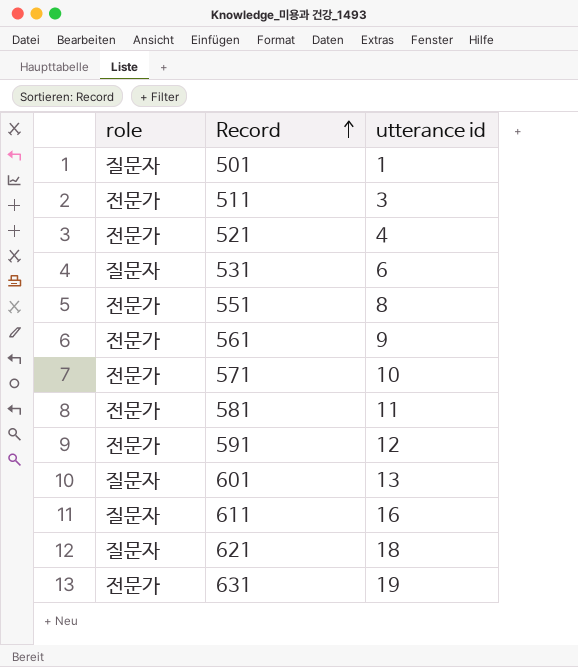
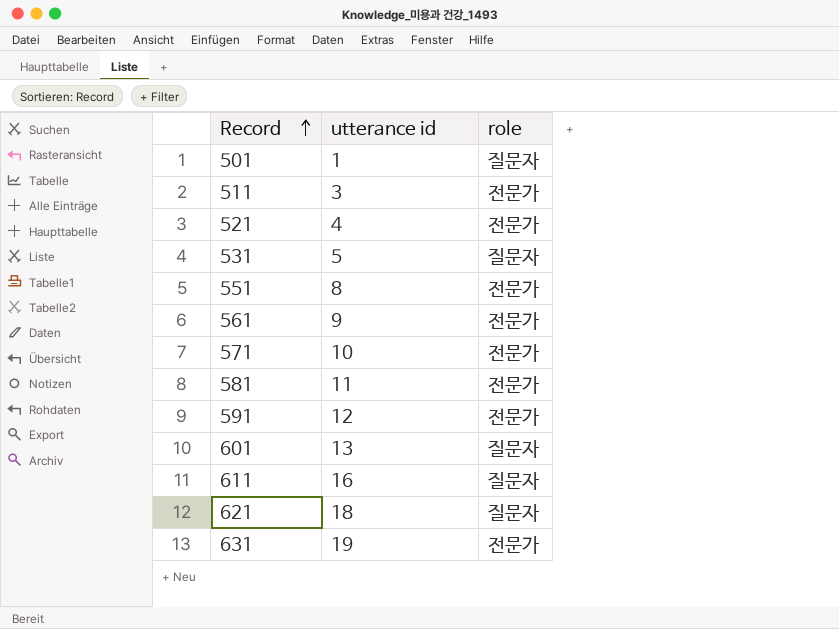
column role | position: 1 -> 3
531 | utterance id: 6 -> 5

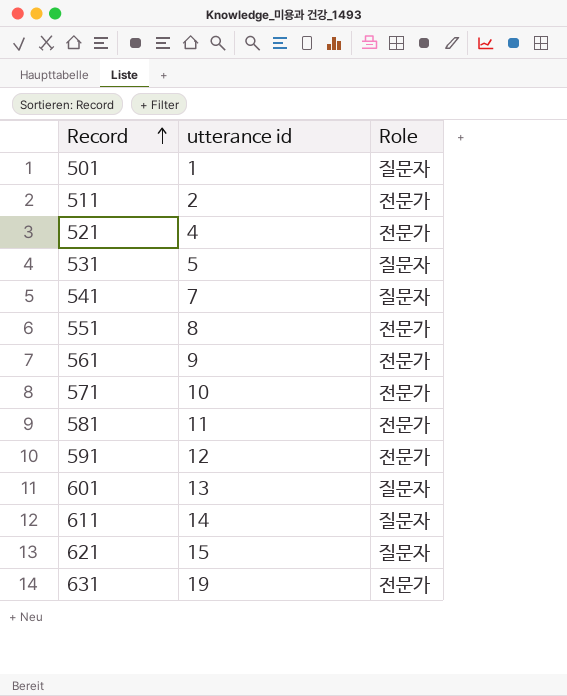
column name: role -> Role
511 | utterance id: 3 -> 2
row 541: none -> 7 | 질문자
611 | utterance id: 16 -> 14
621 | utterance id: 18 -> 15

